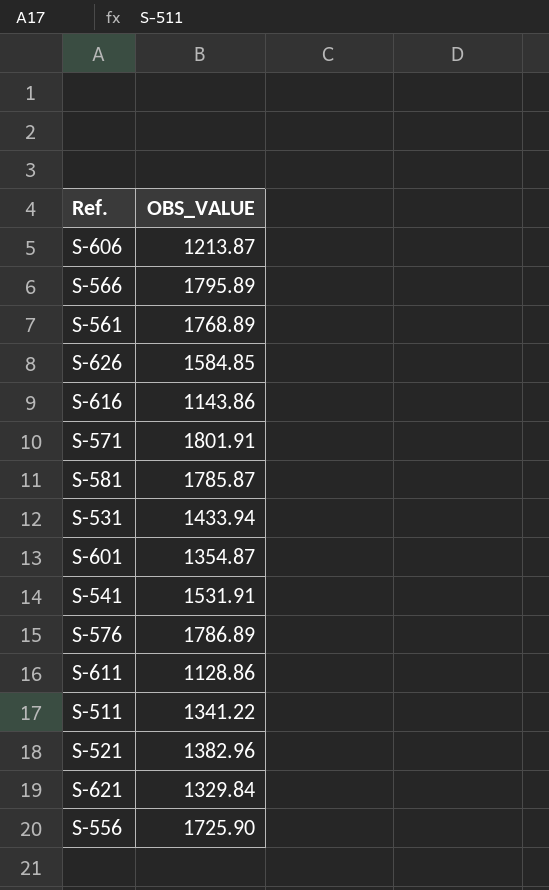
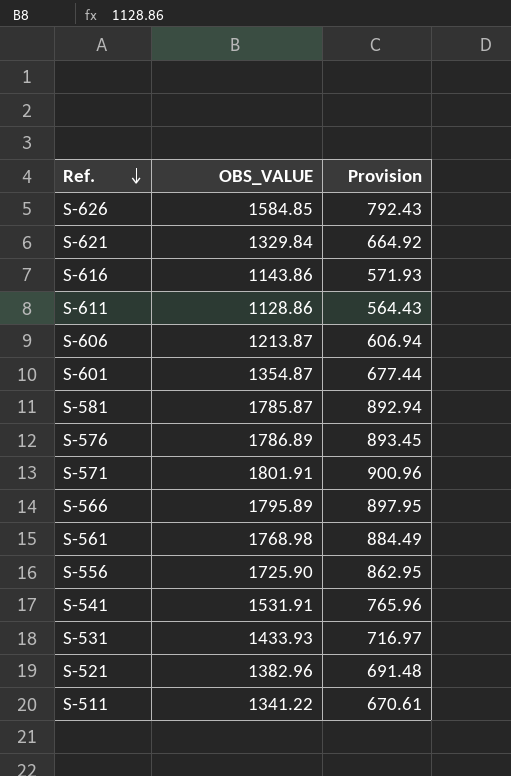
row order: none -> Ref. descending
column Provision | formula: none -> [OBS_VALUE] * 0.5
S-561 | OBS_VALUE: 1768.89 -> 1768.98
S-531 | OBS_VALUE: 1433.94 -> 1433.93

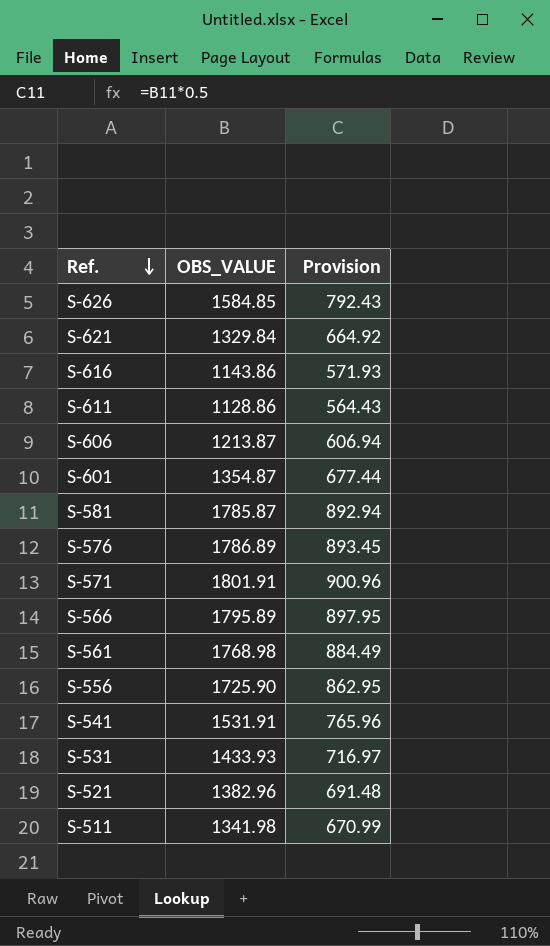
S-511 | OBS_VALUE: 1341.22 -> 1341.98
S-511 | Provision: 670.61 -> 670.99

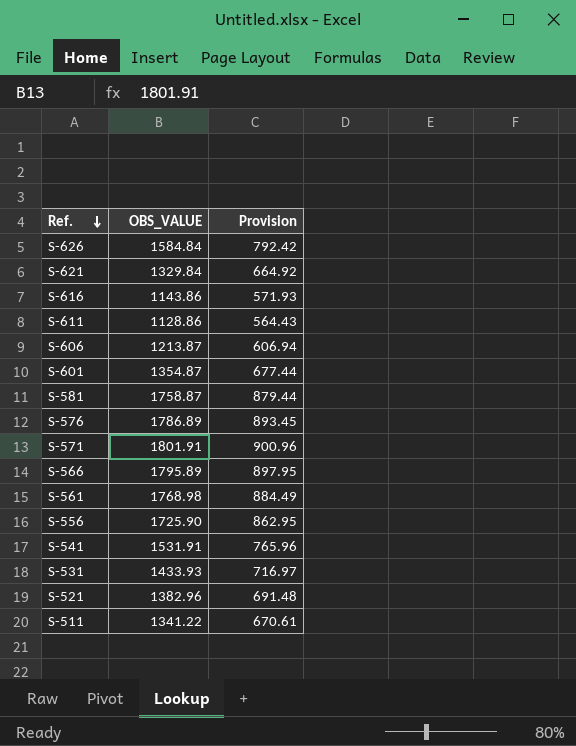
S-626 | OBS_VALUE: 1584.85 -> 1584.84
S-626 | Provision: 792.43 -> 792.42
S-581 | OBS_VALUE: 1785.87 -> 1758.87
S-581 | Provision: 892.94 -> 879.44
S-511 | OBS_VALUE: 1341.98 -> 1341.22
S-511 | Provision: 670.99 -> 670.61

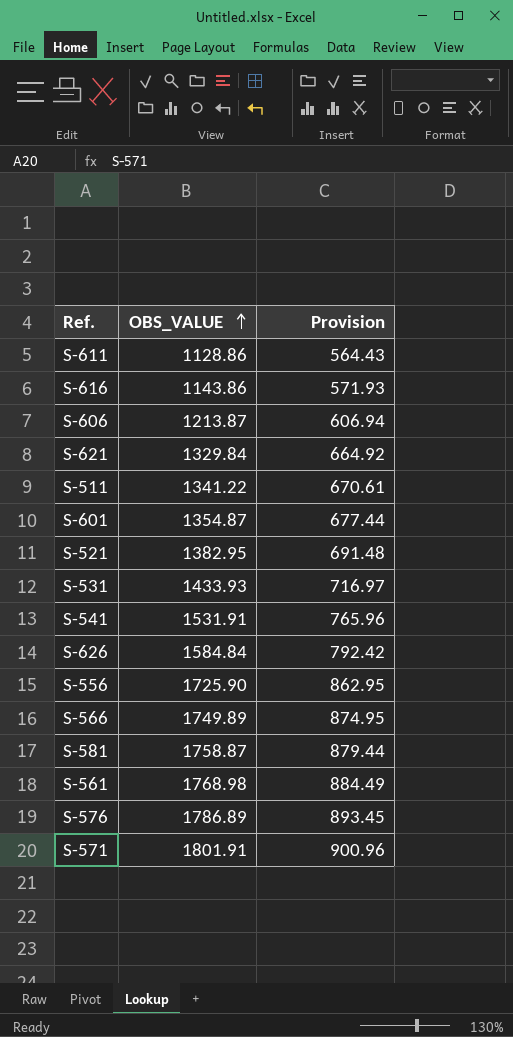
row order: Ref. descending -> OBS_VALUE ascending
S-521 | OBS_VALUE: 1382.96 -> 1382.95
S-566 | OBS_VALUE: 1795.89 -> 1749.89
S-566 | Provision: 897.95 -> 874.95

